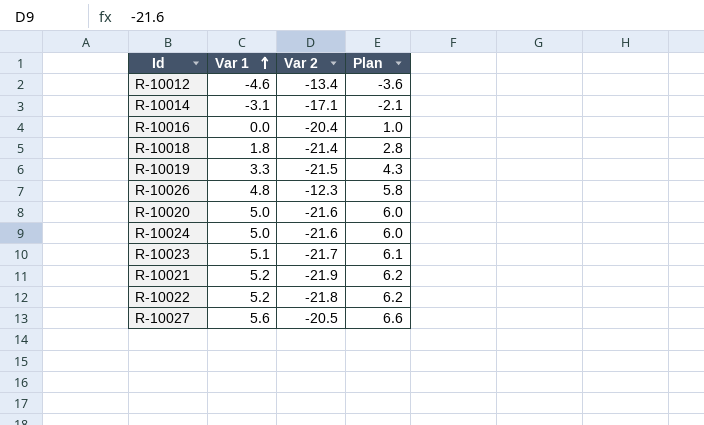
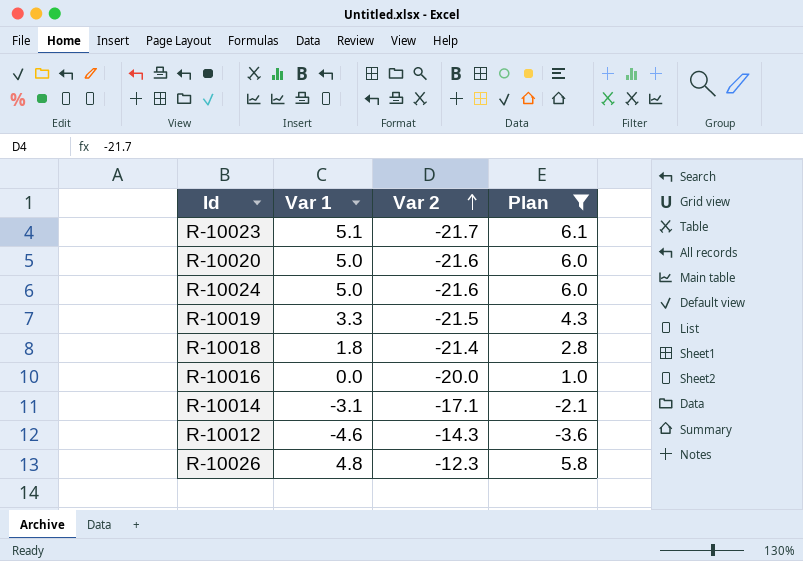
filter: none -> Plan <= 6.1
row order: Var 1 ascending -> Var 2 ascending
R-10016 | Var 2: -20.4 -> -20.0
R-10012 | Var 2: -13.4 -> -14.3

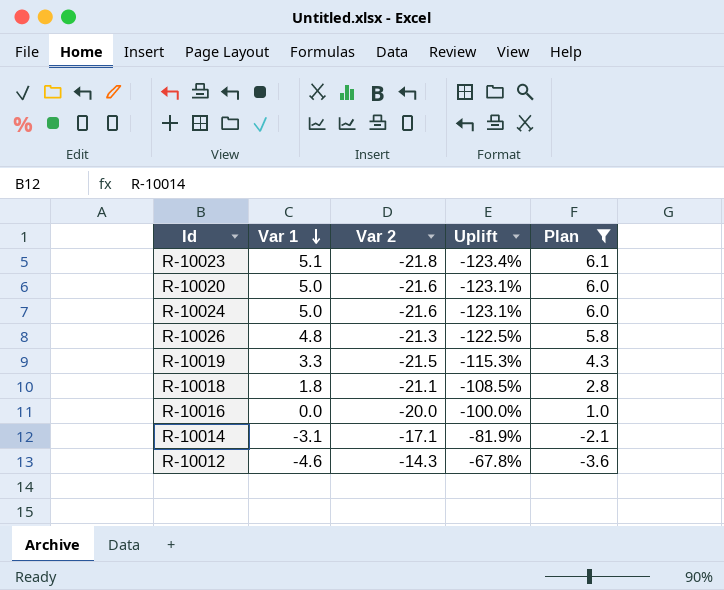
row order: Var 2 ascending -> Var 1 descending
column Uplift | formula: none -> ([Var 1] - [Var 2]) / [Var 2]
R-10023 | Var 2: -21.7 -> -21.8
R-10026 | Var 2: -12.3 -> -21.3
R-10018 | Var 2: -21.4 -> -21.1

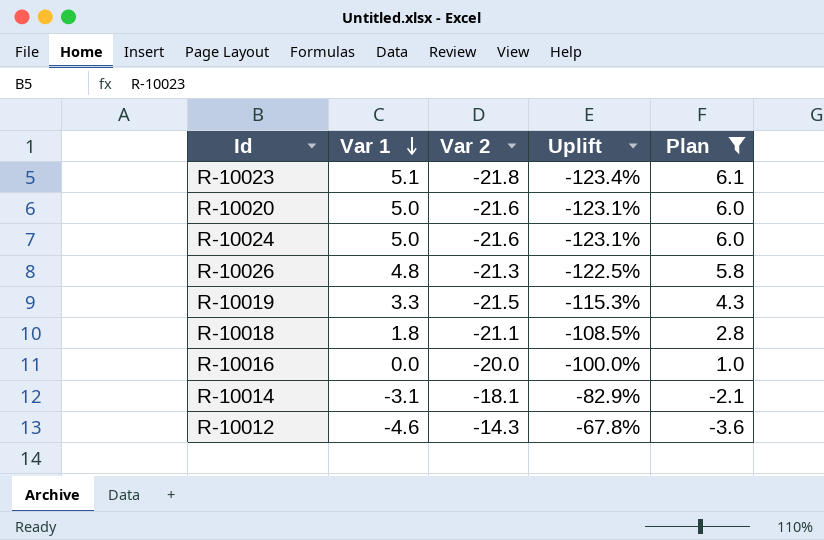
R-10014 | Var 2: -17.1 -> -18.1
R-10014 | Uplift: -81.9% -> -82.9%

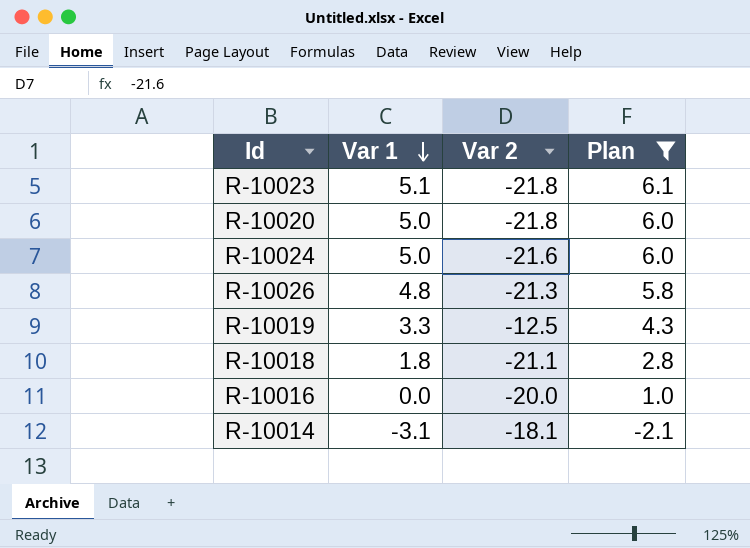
column Uplift | formula: ([Var 1] - [Var 2]) / [Var 2] -> none
row R-10012: -4.6 | -14.3 | -67.8% | -3.6 -> none
R-10020 | Var 2: -21.6 -> -21.8
R-10019 | Var 2: -21.5 -> -12.5

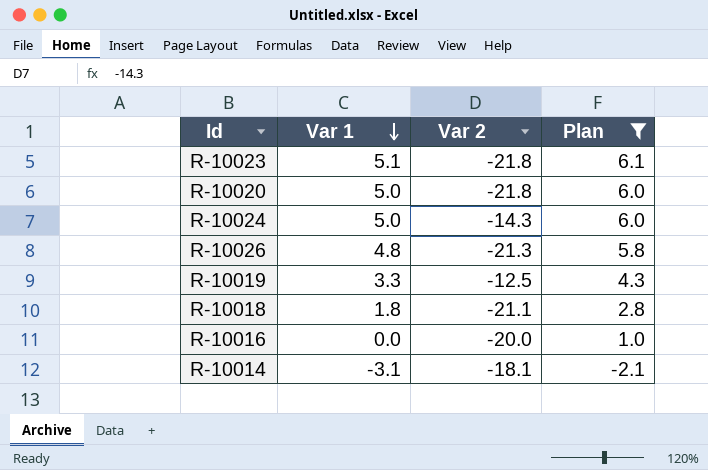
R-10024 | Var 2: -21.6 -> -14.3

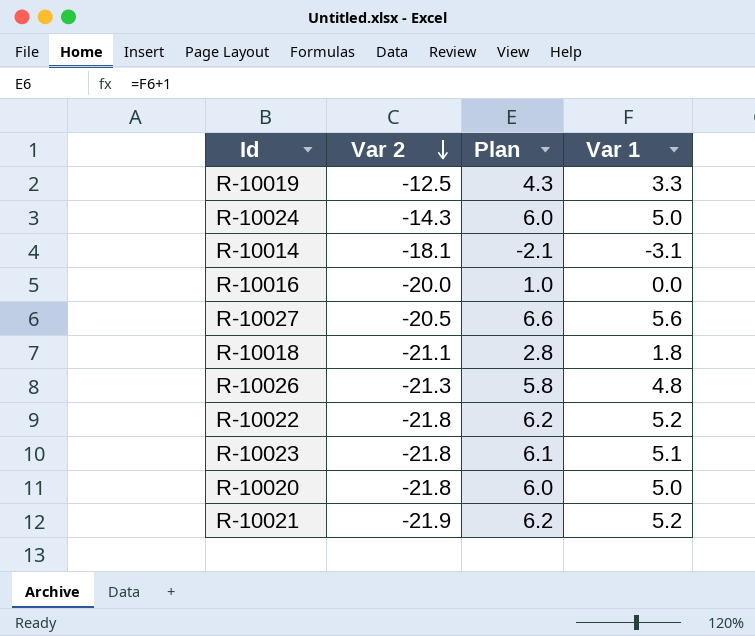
filter: Plan <= 6.1 -> none
row order: Var 1 descending -> Var 2 descending
column Var 1 | position: 2 -> 4

